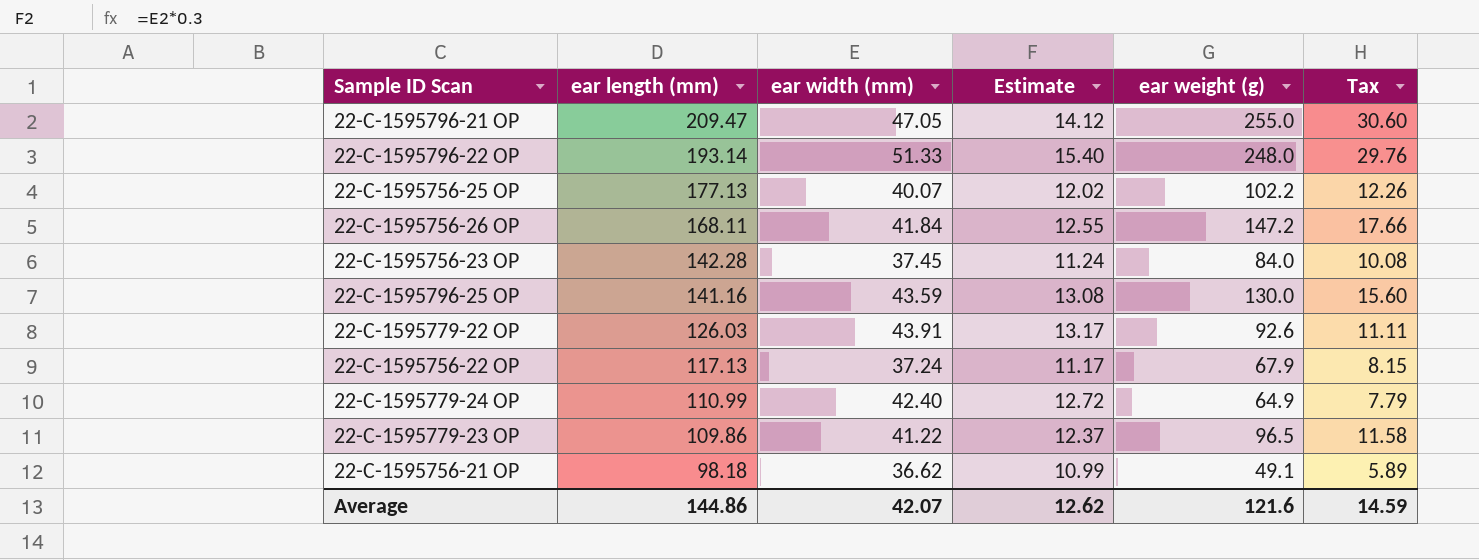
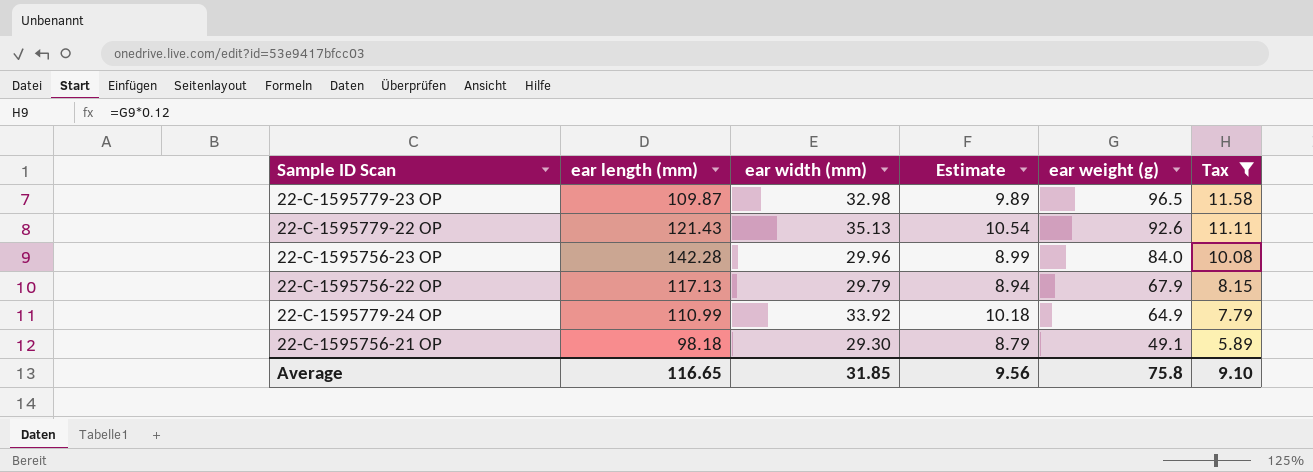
filter: none -> Tax <= 11.58
row order: ear length (mm) descending -> ear weight (g) descending
22-C-1595779-23 OP | ear length (mm): 109.86 -> 109.87
22-C-1595779-23 OP | ear width (mm): 41.22 -> 32.98
22-C-1595779-23 OP | Estimate: 12.37 -> 9.89
22-C-1595779-22 OP | ear length (mm): 126.03 -> 121.43
22-C-1595779-22 OP | ear width (mm): 43.91 -> 35.13
22-C-1595779-22 OP | Estimate: 13.17 -> 10.54
22-C-1595756-23 OP | ear width (mm): 37.45 -> 29.96
22-C-1595756-23 OP | Estimate: 11.24 -> 8.99
22-C-1595756-22 OP | ear width (mm): 37.24 -> 29.79
22-C-1595756-22 OP | Estimate: 11.17 -> 8.94
22-C-1595779-24 OP | ear width (mm): 42.40 -> 33.92
22-C-1595779-24 OP | Estimate: 12.72 -> 10.18
22-C-1595756-21 OP | ear width (mm): 36.62 -> 29.30
22-C-1595756-21 OP | Estimate: 10.99 -> 8.79
Average | ear length (mm): 144.86 -> 116.65
Average | ear width (mm): 42.07 -> 31.85
Average | Estimate: 12.62 -> 9.56
Average | ear weight (g): 121.6 -> 75.8
Average | Tax: 14.59 -> 9.10

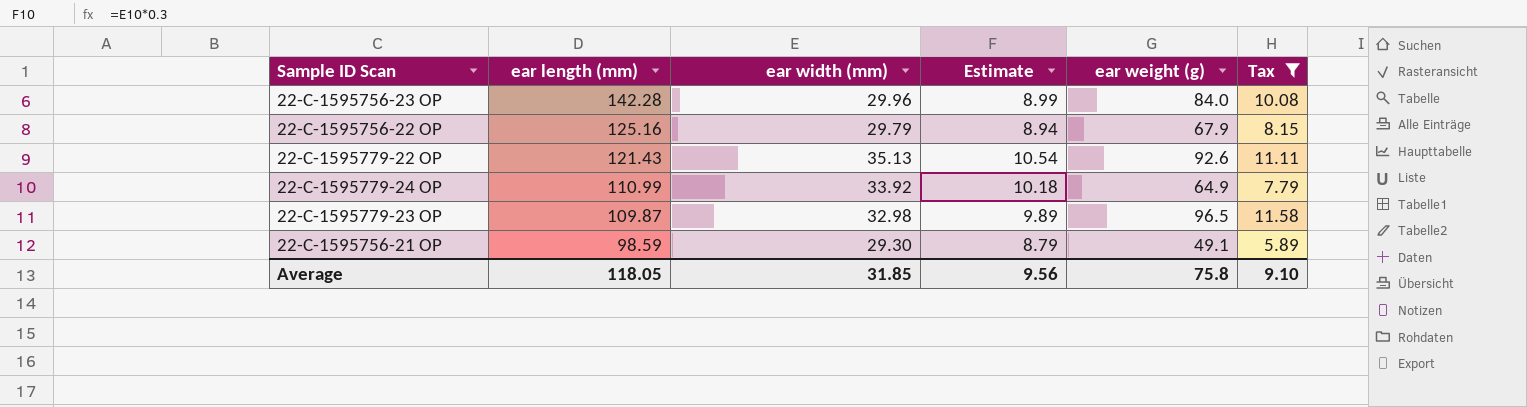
row order: ear weight (g) descending -> ear length (mm) descending
22-C-1595756-22 OP | ear length (mm): 117.13 -> 125.16
22-C-1595756-21 OP | ear length (mm): 98.18 -> 98.59
Average | ear length (mm): 116.65 -> 118.05

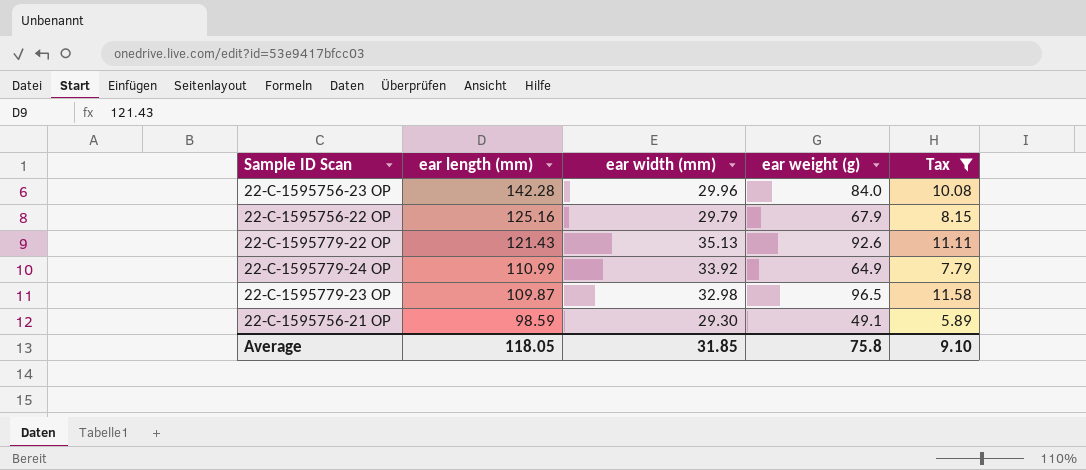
column Estimate | formula: [ear width (mm)] * 0.3 -> none

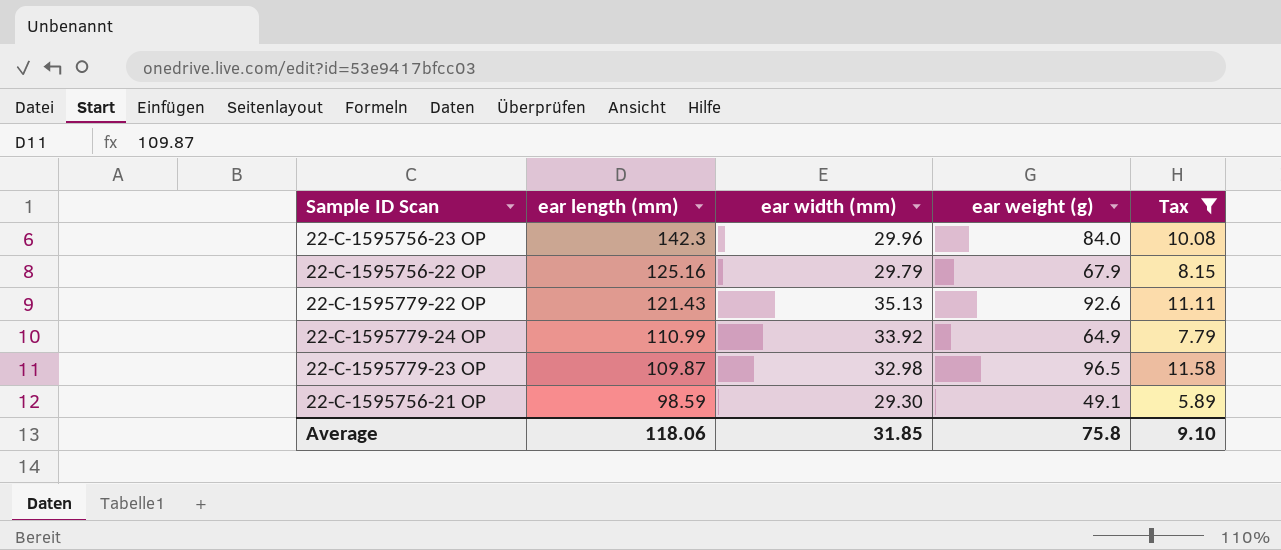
22-C-1595756-23 OP | ear length (mm): 142.28 -> 142.3
Average | ear length (mm): 118.05 -> 118.06

